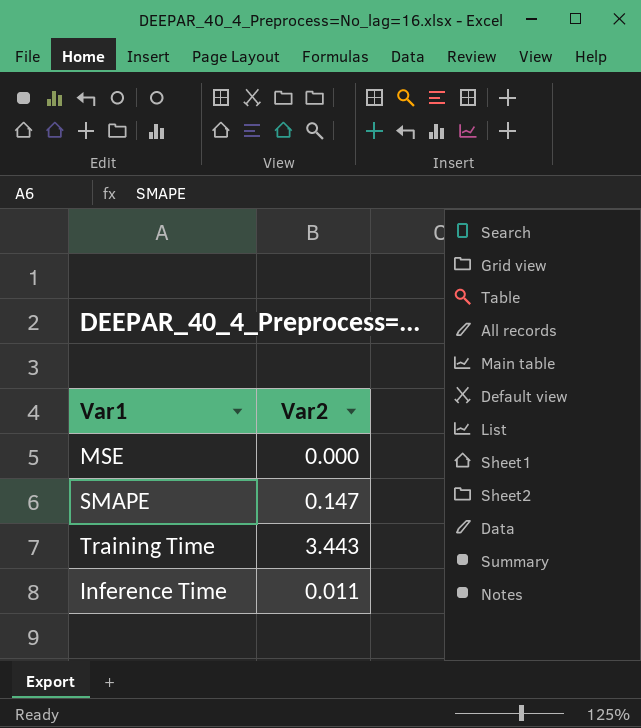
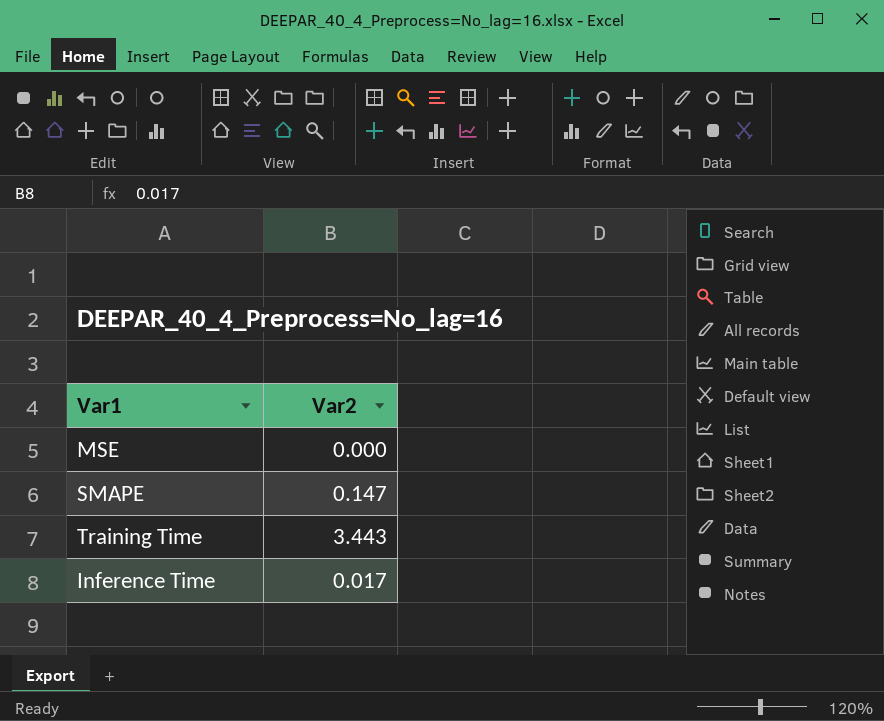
Inference Time | Var2: 0.011 -> 0.017

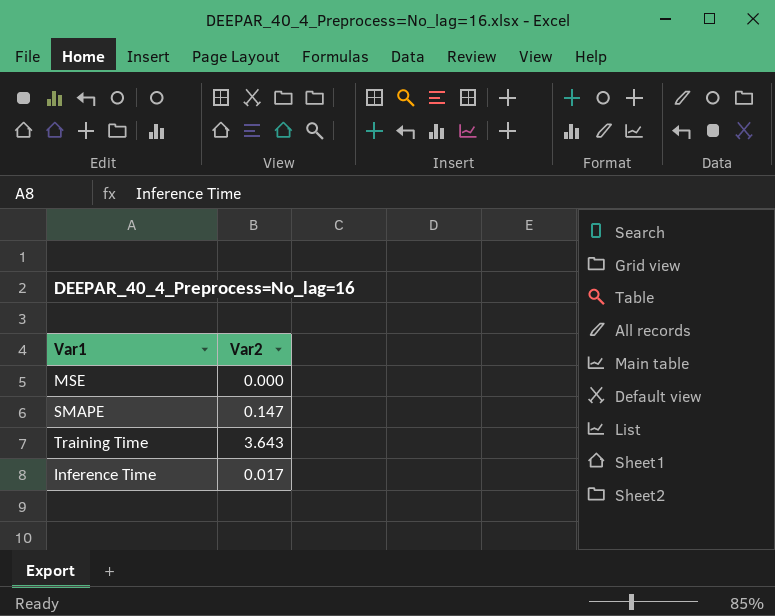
Training Time | Var2: 3.443 -> 3.643

